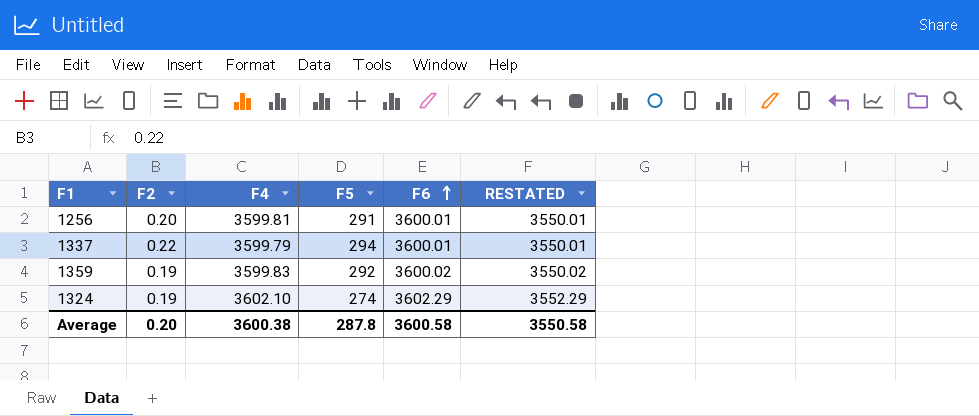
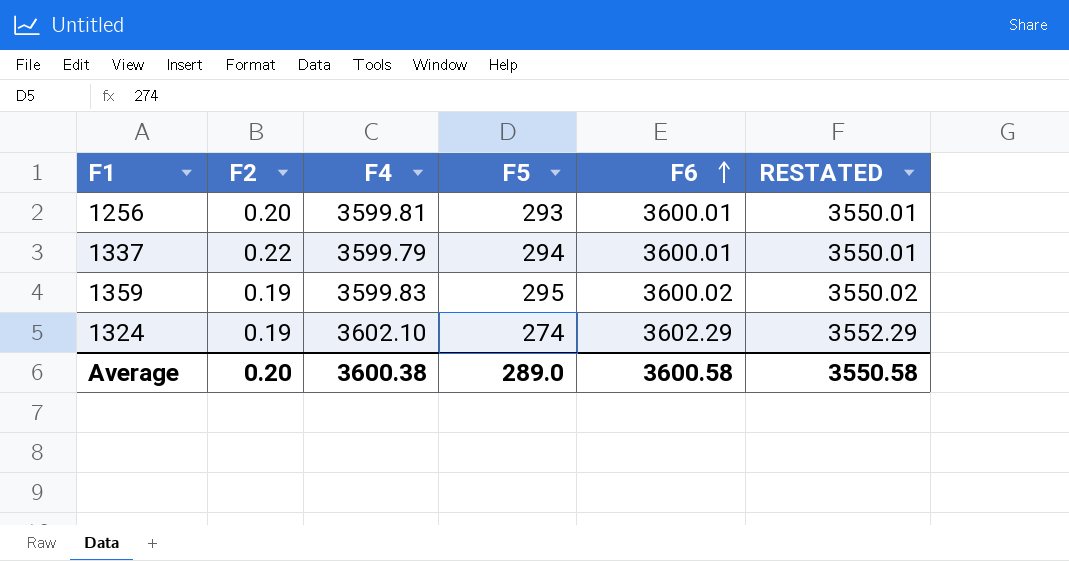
1256 | F5: 291 -> 293
1359 | F5: 292 -> 295
Average | F5: 287.8 -> 289.0

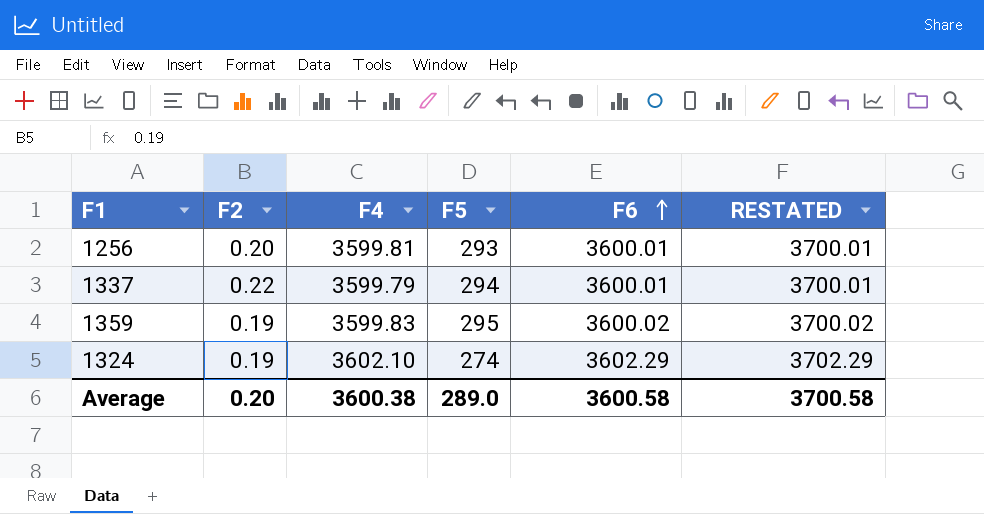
column RESTATED | formula: [F6] - 50 -> [F6] + 100
Average | RESTATED: 3550.58 -> 3700.58

